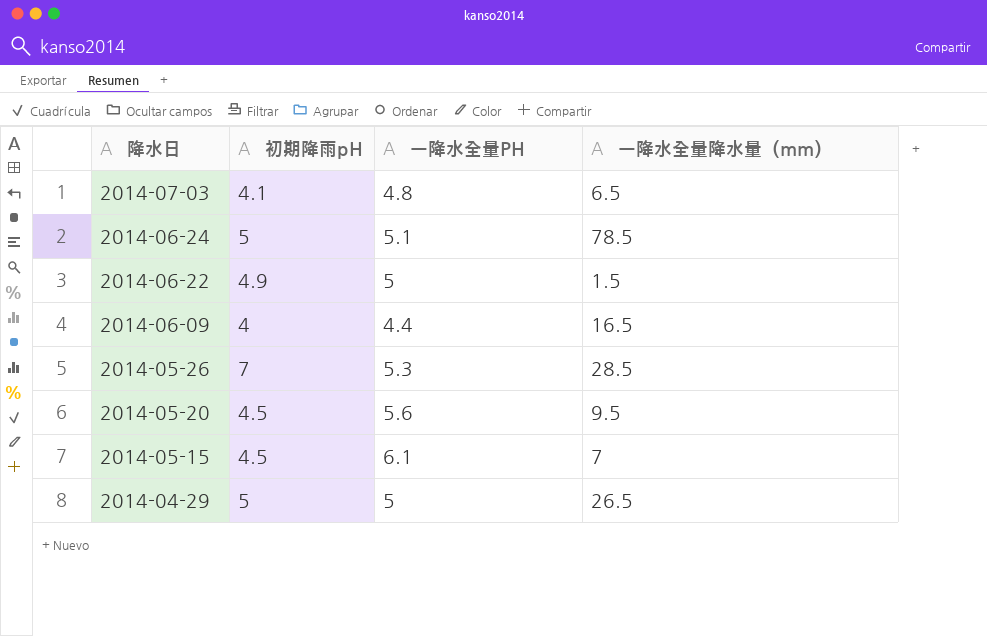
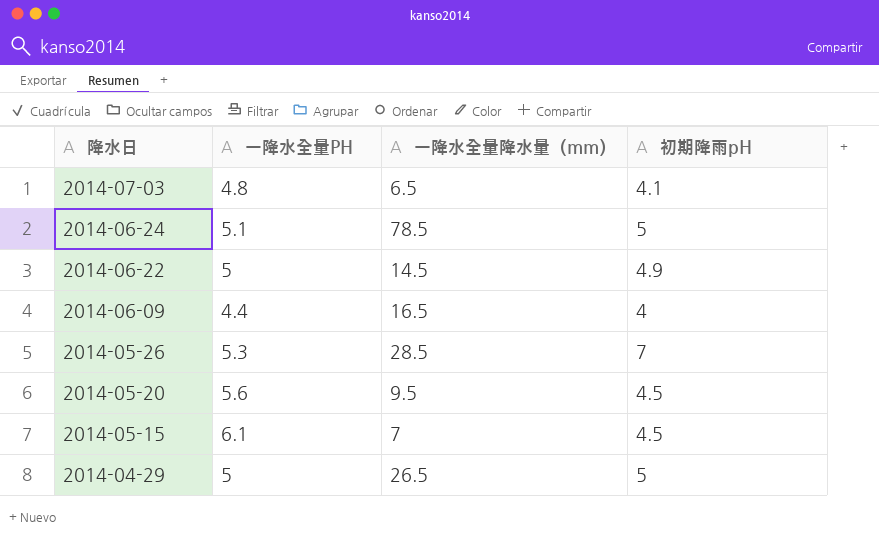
column 初期降雨pH | position: 2 -> 4
2014-06-22 | 一降水全量降水量（mm）: 1.5 -> 14.5

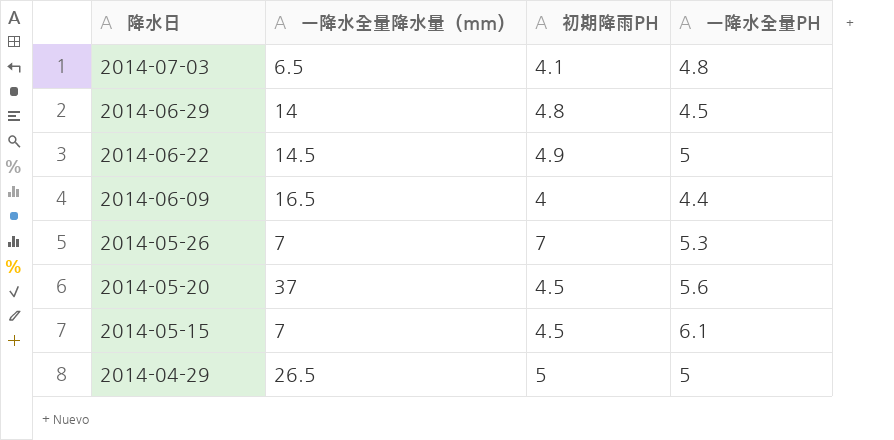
column name: 初期降雨pH -> 初期降雨PH
column 一降水全量PH | position: 2 -> 4
row 2014-06-24: 5.1 | 78.5 | 5 -> none
row 2014-06-29: none -> 14 | 4.8 | 4.5
2014-05-26 | 一降水全量降水量（mm）: 28.5 -> 7
2014-05-20 | 一降水全量降水量（mm）: 9.5 -> 37

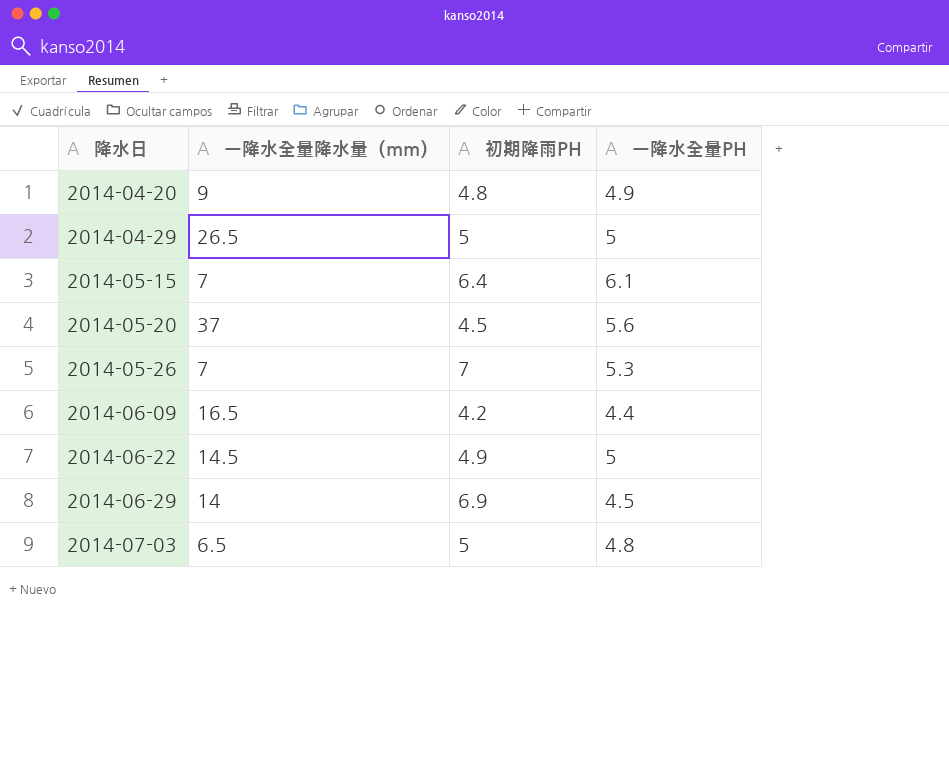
row order: 降水日 descending -> 降水日 ascending
row 2014-04-20: none -> 9 | 4.8 | 4.9
2014-05-15 | 初期降雨PH: 4.5 -> 6.4
2014-06-09 | 初期降雨PH: 4 -> 4.2
2014-06-29 | 初期降雨PH: 4.8 -> 6.9
2014-07-03 | 初期降雨PH: 4.1 -> 5

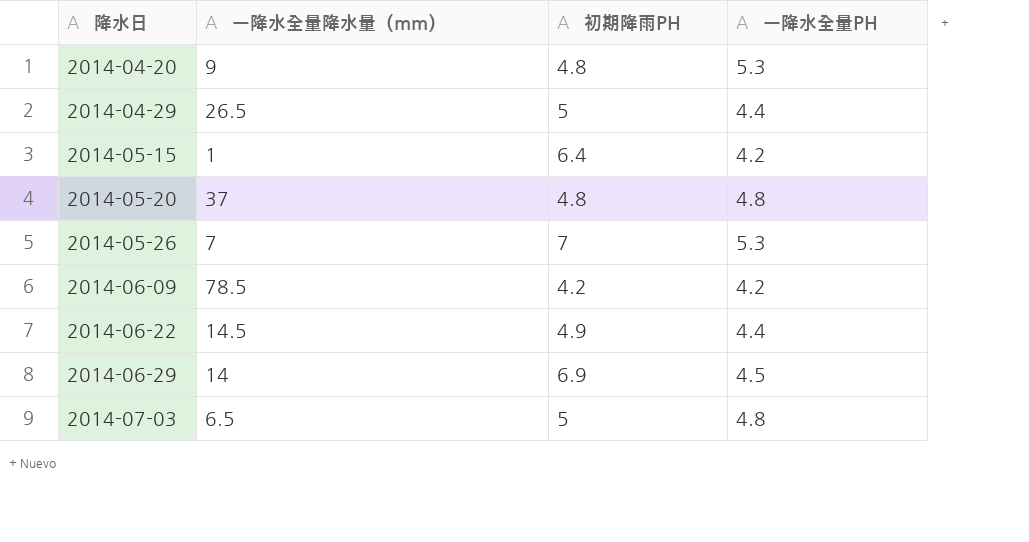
2014-04-20 | 一降水全量PH: 4.9 -> 5.3
2014-04-29 | 一降水全量PH: 5 -> 4.4
2014-05-15 | 一降水全量降水量（mm）: 7 -> 1
2014-05-15 | 一降水全量PH: 6.1 -> 4.2
2014-05-20 | 初期降雨PH: 4.5 -> 4.8
2014-05-20 | 一降水全量PH: 5.6 -> 4.8
2014-06-09 | 一降水全量降水量（mm）: 16.5 -> 78.5
2014-06-09 | 一降水全量PH: 4.4 -> 4.2
2014-06-22 | 一降水全量PH: 5 -> 4.4

